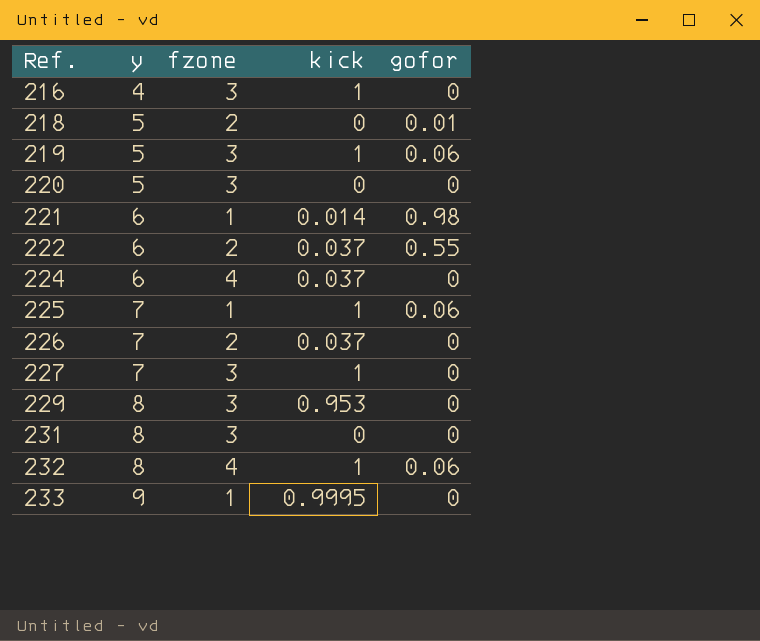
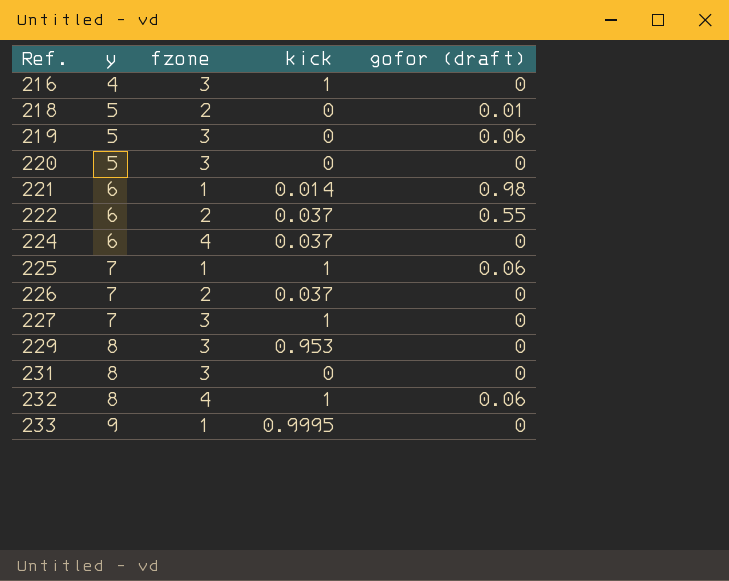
column name: gofor -> gofor (draft)
219 | kick: 1 -> 0

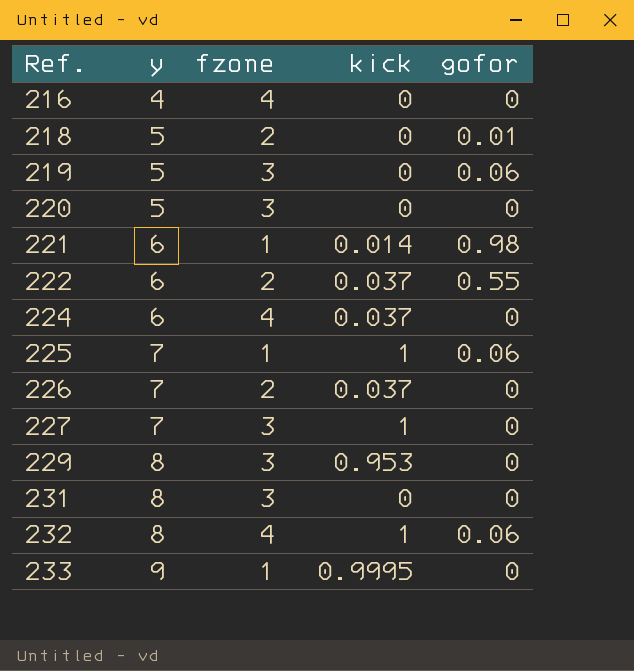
column name: gofor (draft) -> gofor
216 | fzone: 3 -> 4
216 | kick: 1 -> 0

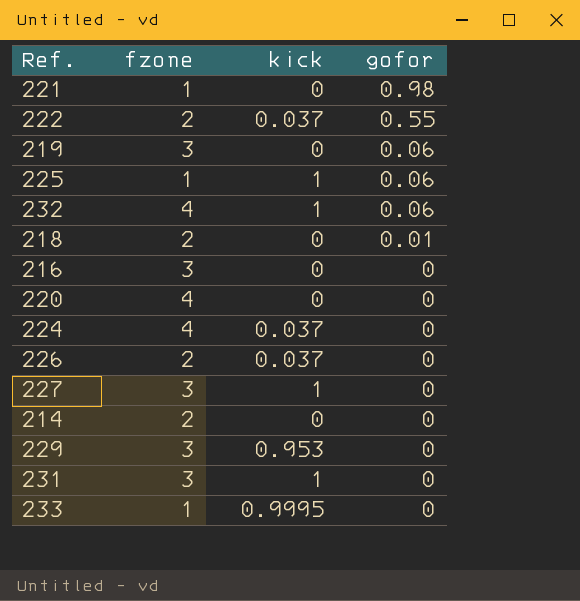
row order: Ref. ascending -> gofor descending
column y | position: 2 -> none
221 | kick: 0.014 -> 0
216 | fzone: 4 -> 3
220 | fzone: 3 -> 4
row 214: none -> 2 | 0 | 0
231 | kick: 0 -> 1

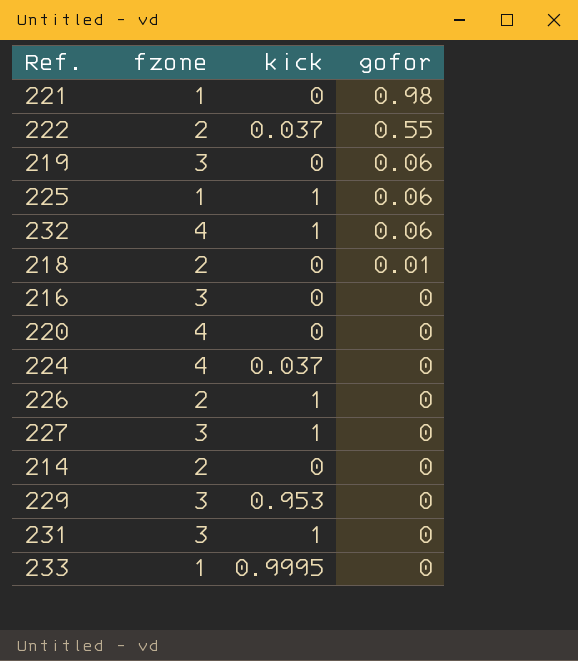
226 | kick: 0.037 -> 1

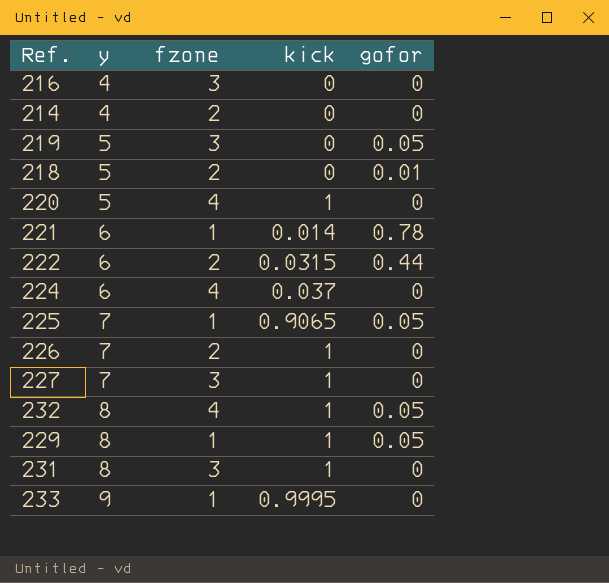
row order: gofor descending -> y ascending
column y | position: none -> 2
219 | gofor: 0.06 -> 0.05
220 | kick: 0 -> 1
221 | kick: 0 -> 0.014
221 | gofor: 0.98 -> 0.78
222 | kick: 0.037 -> 0.0315
222 | gofor: 0.55 -> 0.44
225 | kick: 1 -> 0.9065
225 | gofor: 0.06 -> 0.05
232 | gofor: 0.06 -> 0.05
229 | fzone: 3 -> 1
229 | kick: 0.953 -> 1
229 | gofor: 0 -> 0.05

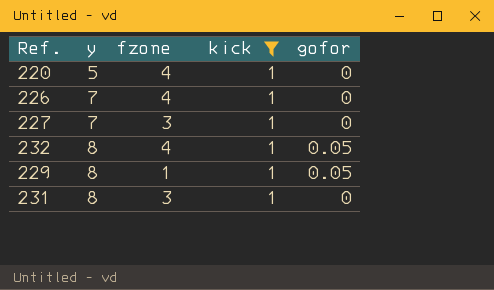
filter: none -> kick = 1
226 | fzone: 2 -> 4

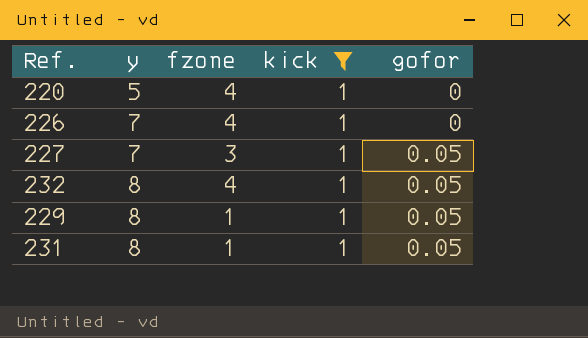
227 | gofor: 0 -> 0.05
231 | fzone: 3 -> 1
231 | gofor: 0 -> 0.05

